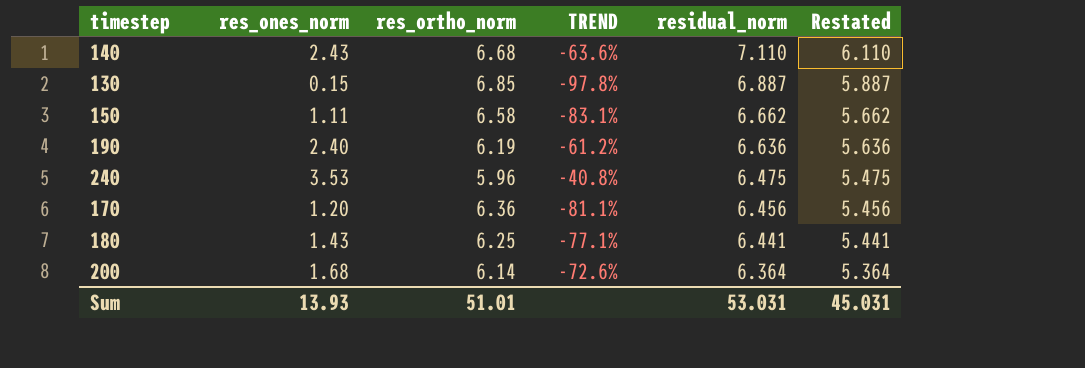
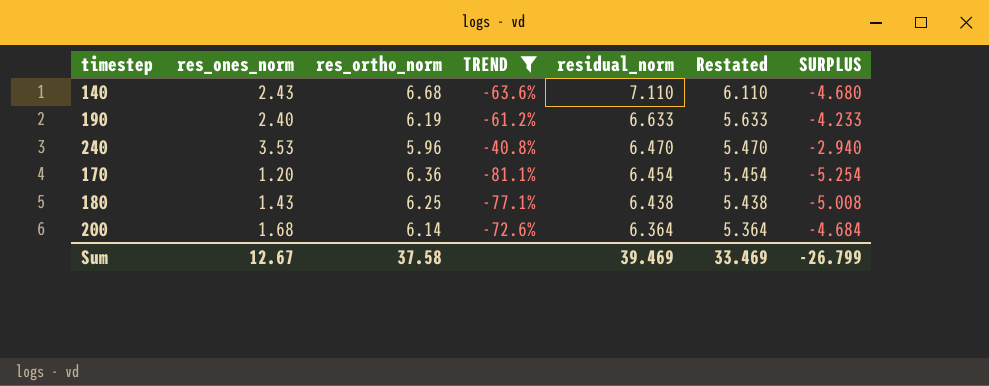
filter: none -> TREND >= -81.1%
column SURPLUS | formula: none -> [res_ones_norm] - [residual_norm]
190 | residual_norm: 6.636 -> 6.633
190 | Restated: 5.636 -> 5.633
240 | residual_norm: 6.475 -> 6.470
240 | Restated: 5.475 -> 5.470
170 | residual_norm: 6.456 -> 6.454
170 | Restated: 5.456 -> 5.454
180 | residual_norm: 6.441 -> 6.438
180 | Restated: 5.441 -> 5.438
Sum | res_ones_norm: 13.93 -> 12.67
Sum | res_ortho_norm: 51.01 -> 37.58
Sum | residual_norm: 53.031 -> 39.469
Sum | Restated: 45.031 -> 33.469

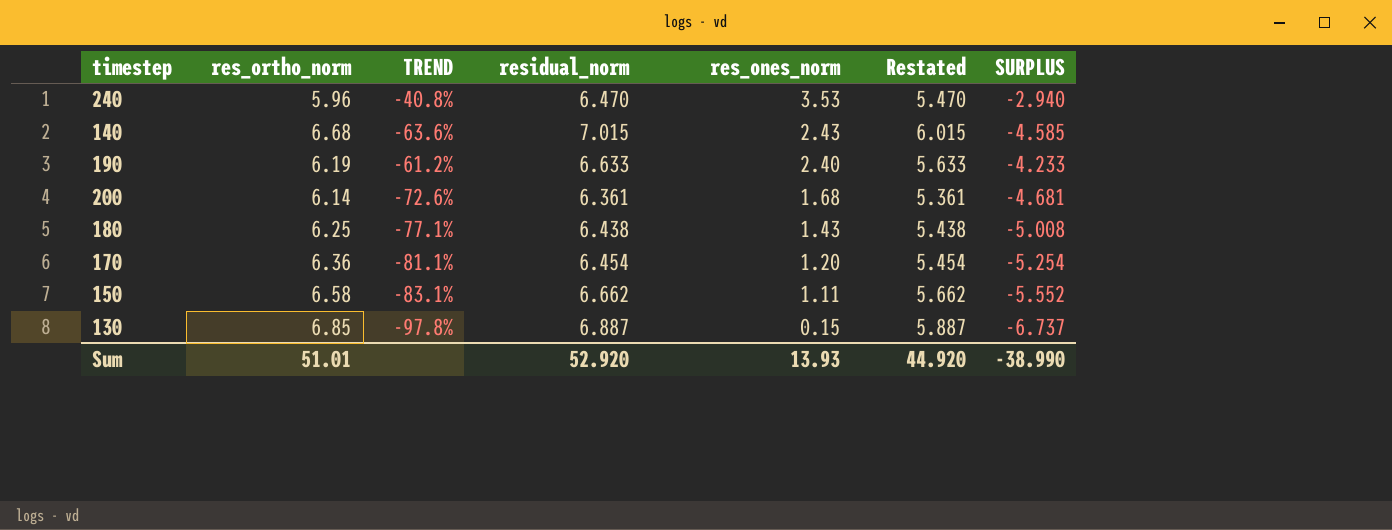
filter: TREND >= -81.1% -> none
row order: residual_norm descending -> res_ones_norm descending
column res_ones_norm | position: 2 -> 5
140 | residual_norm: 7.110 -> 7.015
140 | Restated: 6.110 -> 6.015
140 | SURPLUS: -4.680 -> -4.585
200 | residual_norm: 6.364 -> 6.361
200 | Restated: 5.364 -> 5.361
200 | SURPLUS: -4.684 -> -4.681
Sum | res_ortho_norm: 37.58 -> 51.01
Sum | residual_norm: 39.469 -> 52.920
Sum | res_ones_norm: 12.67 -> 13.93
Sum | Restated: 33.469 -> 44.920
Sum | SURPLUS: -26.799 -> -38.990

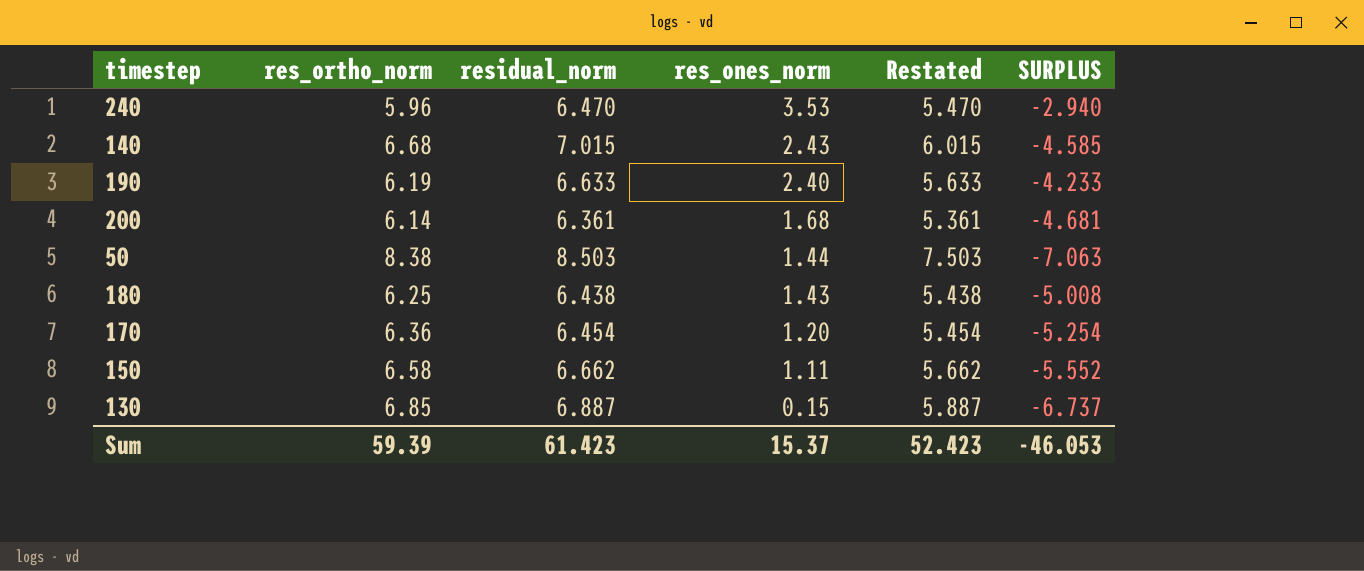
column TREND | formula: ([res_ones_norm] - [res_ortho_norm]) / [res_ortho_norm] -> none
row 50: none -> 8.38 | 8.503 | 1.44 | 7.503 | -7.063
Sum | res_ortho_norm: 51.01 -> 59.39
Sum | residual_norm: 52.920 -> 61.423
Sum | res_ones_norm: 13.93 -> 15.37
Sum | Restated: 44.920 -> 52.423
Sum | SURPLUS: -38.990 -> -46.053

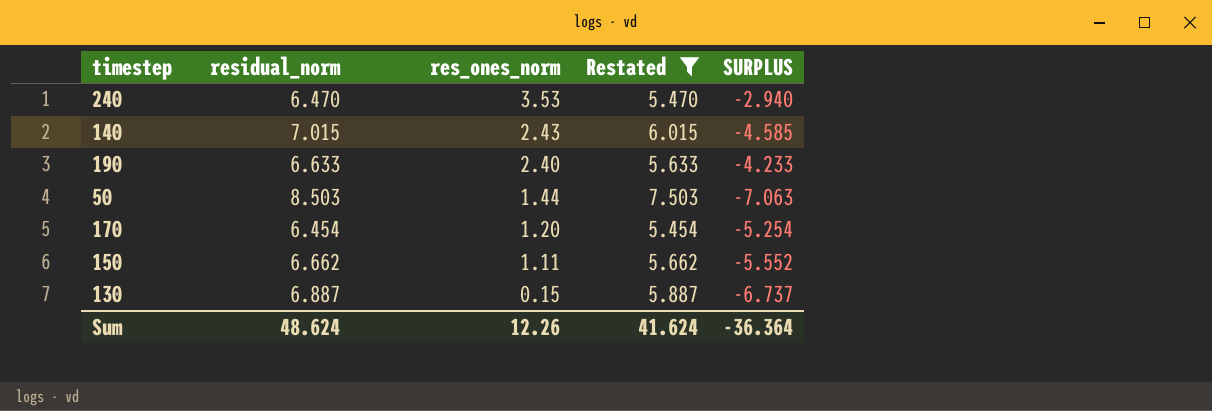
filter: none -> Restated >= 5.454
column res_ortho_norm | position: 2 -> none
Sum | residual_norm: 61.423 -> 48.624
Sum | res_ones_norm: 15.37 -> 12.26
Sum | Restated: 52.423 -> 41.624
Sum | SURPLUS: -46.053 -> -36.364

